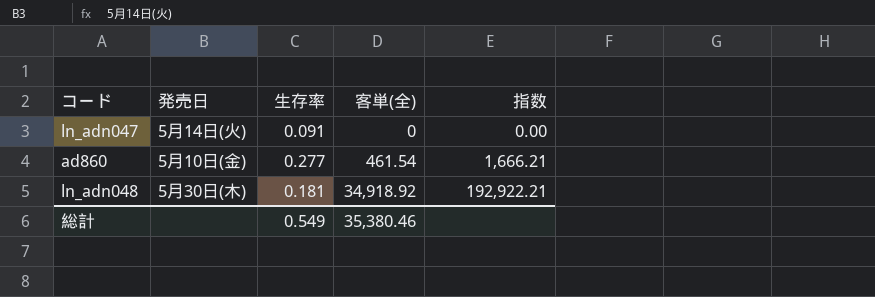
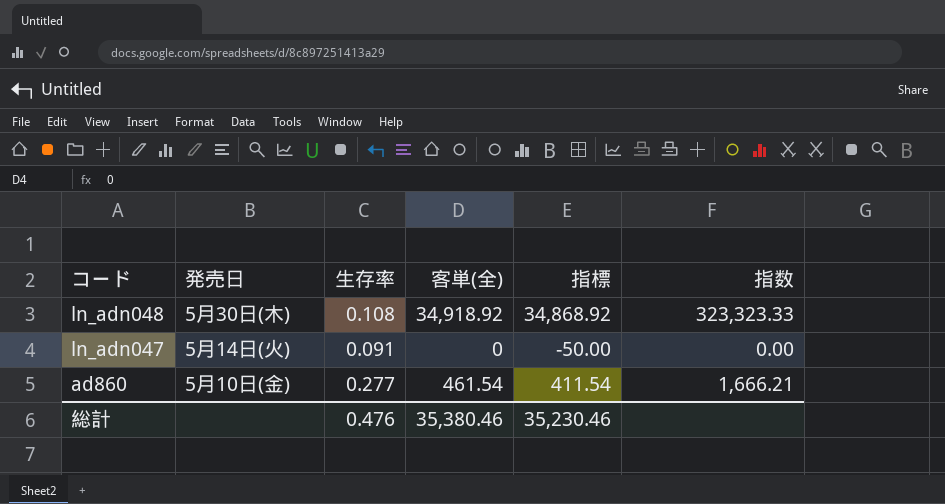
row order: 客単(全) ascending -> コード descending
column 指標 | formula: none -> [客単(全)] - 50
ln_adn048 | 生存率: 0.181 -> 0.108
ln_adn048 | 指数: 192,922.21 -> 323,323.33
総計 | 生存率: 0.549 -> 0.476

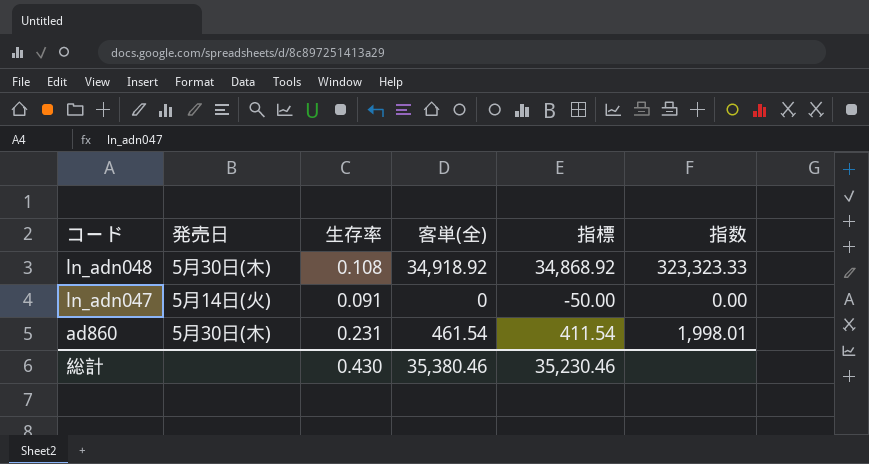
ad860 | 発売日: 5月10日(金) -> 5月30日(木)
ad860 | 生存率: 0.277 -> 0.231
ad860 | 指数: 1,666.21 -> 1,998.01
総計 | 生存率: 0.476 -> 0.430

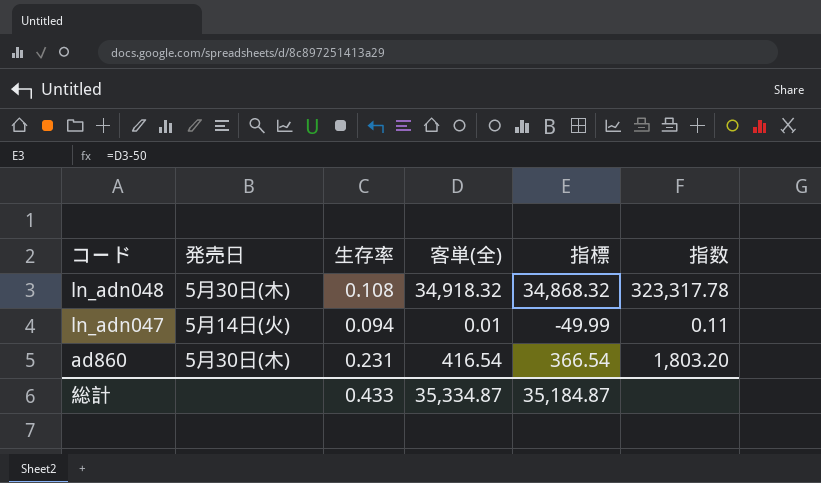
ln_adn048 | 客単(全): 34,918.92 -> 34,918.32
ln_adn048 | 指標: 34,868.92 -> 34,868.32
ln_adn048 | 指数: 323,323.33 -> 323,317.78
ln_adn047 | 生存率: 0.091 -> 0.094
ln_adn047 | 客単(全): 0 -> 0.01
ln_adn047 | 指標: -50.00 -> -49.99
ln_adn047 | 指数: 0.00 -> 0.11
ad860 | 客単(全): 461.54 -> 416.54
ad860 | 指標: 411.54 -> 366.54
ad860 | 指数: 1,998.01 -> 1,803.20
総計 | 生存率: 0.430 -> 0.433
総計 | 客単(全): 35,380.46 -> 35,334.87
総計 | 指標: 35,230.46 -> 35,184.87

